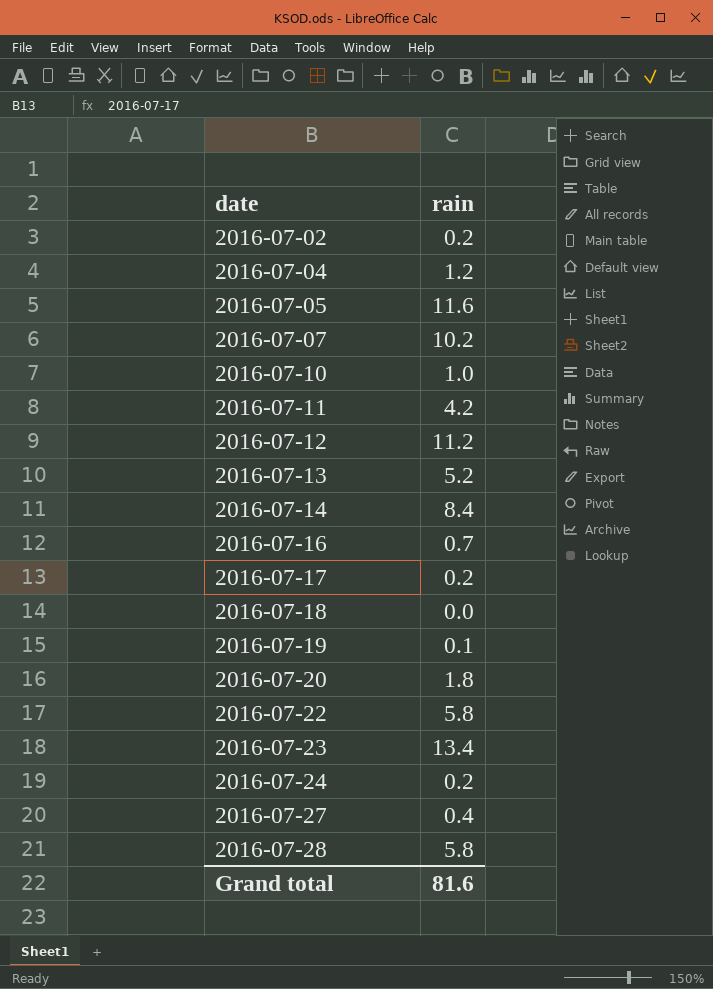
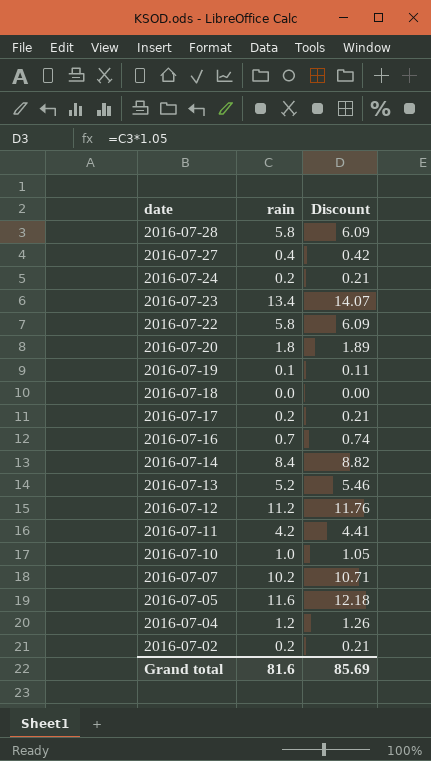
row order: date ascending -> date descending
column Discount | formula: none -> [rain] * 1.05

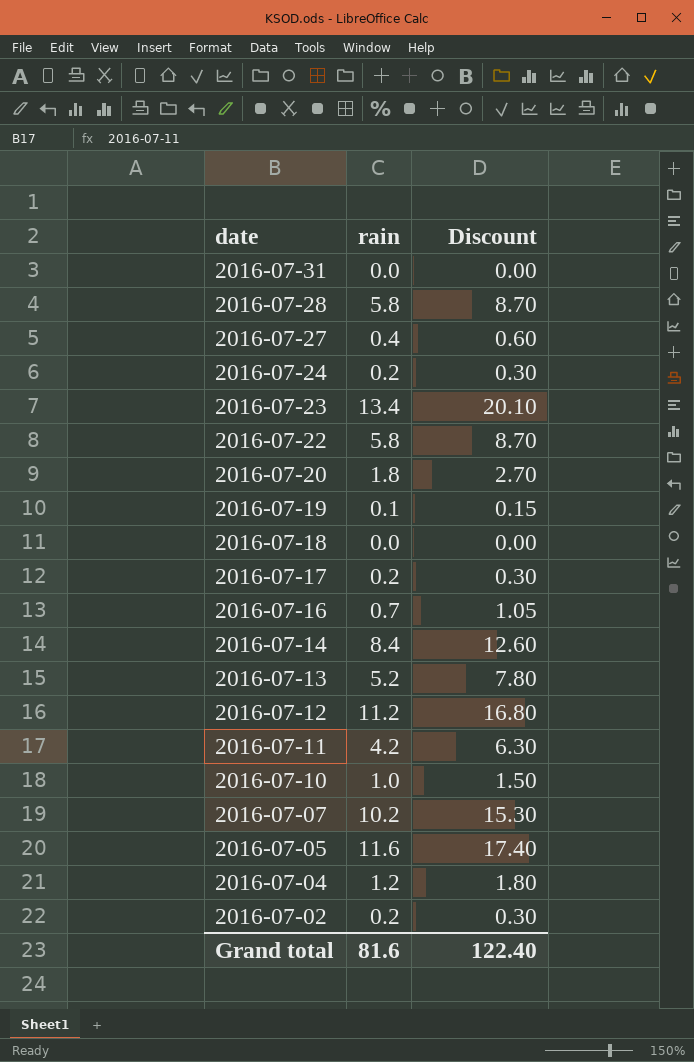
column Discount | formula: [rain] * 1.05 -> [rain] * 1.5
row 2016-07-31: none -> 0.0 | 0.00
Grand total | Discount: 85.69 -> 122.40

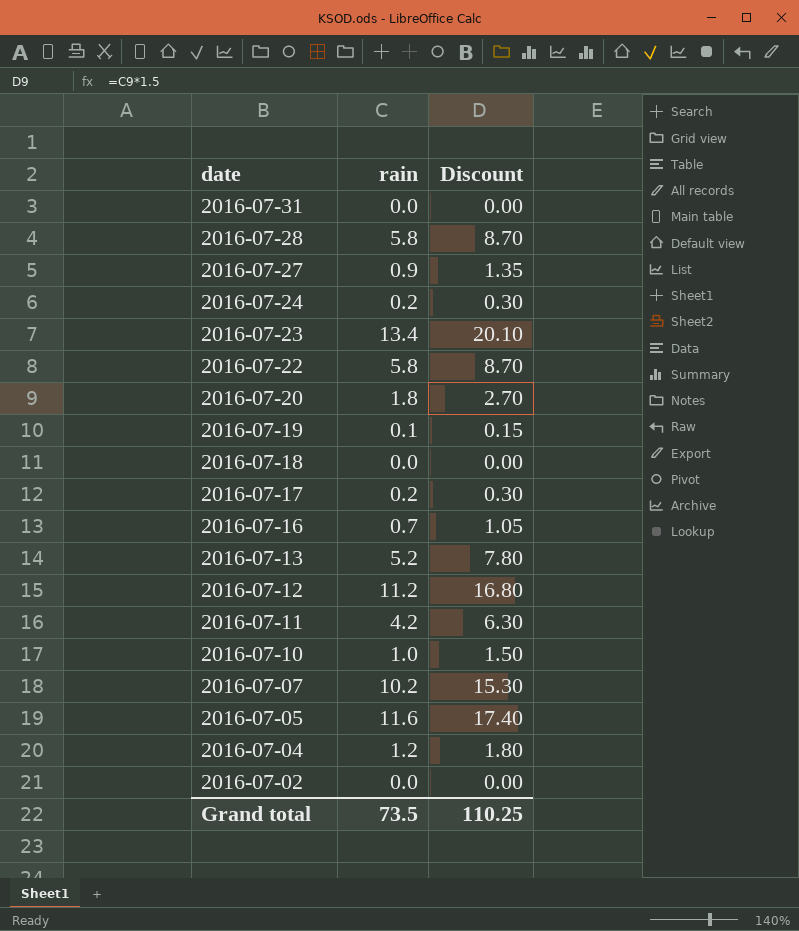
row 2016-07-14: 8.4 | 12.60 -> none
2016-07-27 | rain: 0.4 -> 0.9
2016-07-27 | Discount: 0.60 -> 1.35
2016-07-02 | rain: 0.2 -> 0.0
2016-07-02 | Discount: 0.30 -> 0.00
Grand total | rain: 81.6 -> 73.5
Grand total | Discount: 122.40 -> 110.25

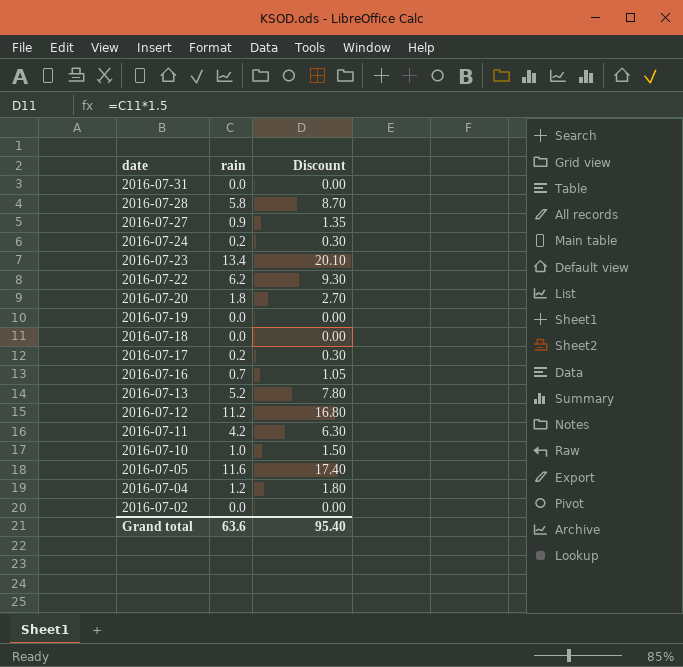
row 2016-07-07: 10.2 | 15.30 -> none
2016-07-22 | rain: 5.8 -> 6.2
2016-07-22 | Discount: 8.70 -> 9.30
2016-07-19 | rain: 0.1 -> 0.0
2016-07-19 | Discount: 0.15 -> 0.00
Grand total | rain: 73.5 -> 63.6
Grand total | Discount: 110.25 -> 95.40

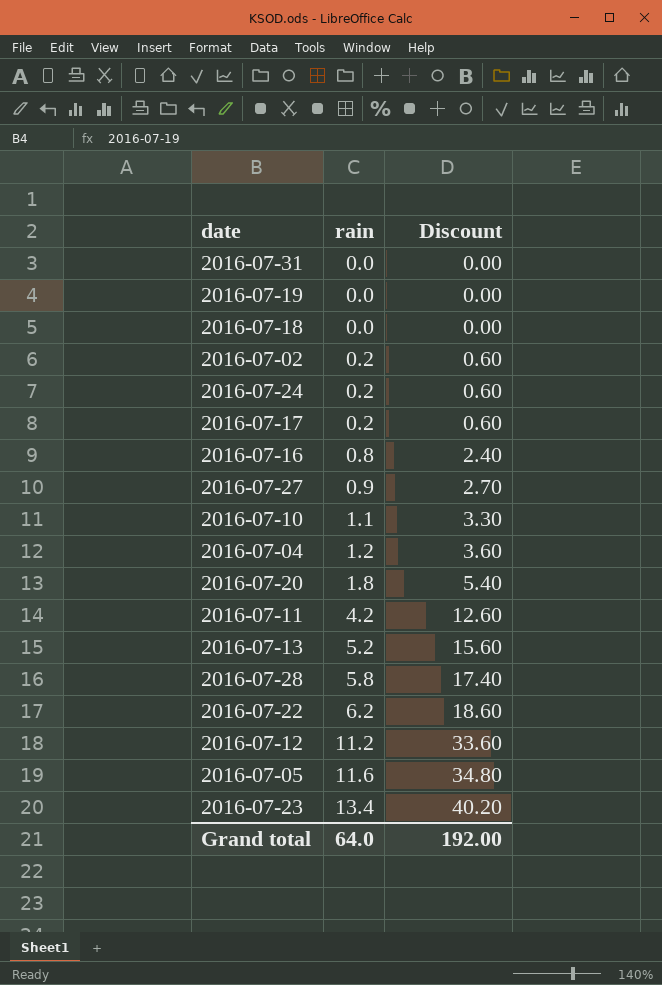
row order: date descending -> rain ascending
column Discount | formula: [rain] * 1.5 -> [rain] * 3
2016-07-02 | rain: 0.0 -> 0.2
2016-07-16 | rain: 0.7 -> 0.8
2016-07-10 | rain: 1.0 -> 1.1
Grand total | rain: 63.6 -> 64.0
Grand total | Discount: 95.40 -> 192.00

